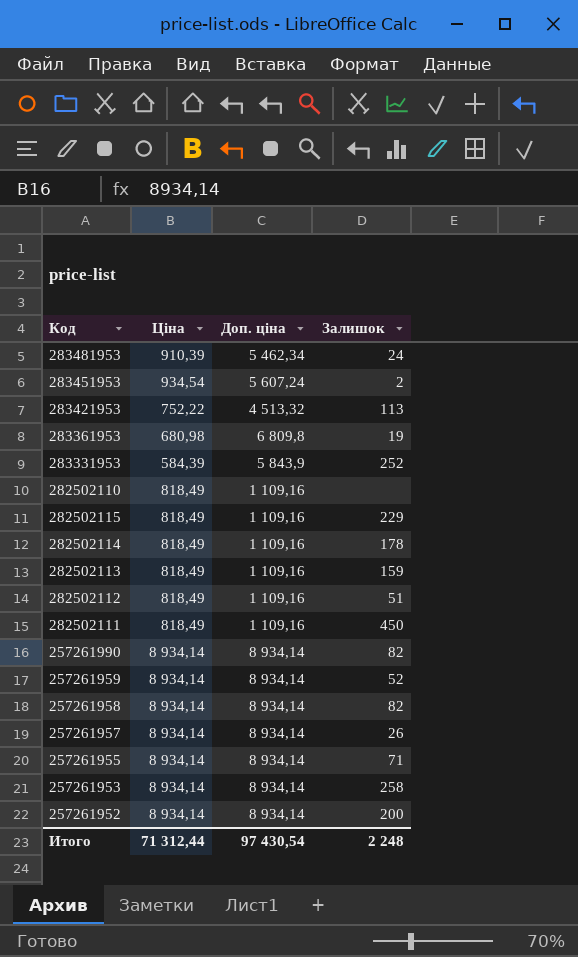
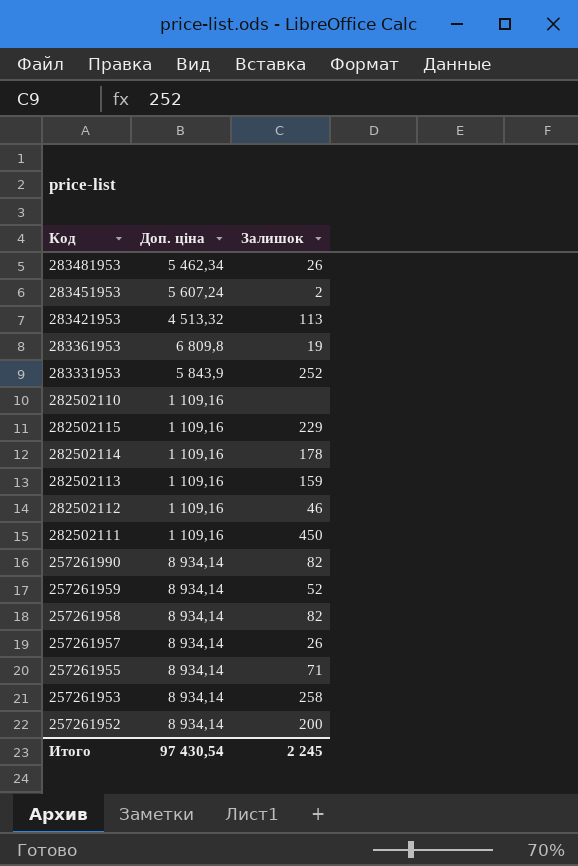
column Ціна | position: 2 -> none
283481953 | Залишок: 24 -> 26
282502112 | Залишок: 51 -> 46
Итого | Залишок: 2 248 -> 2 245

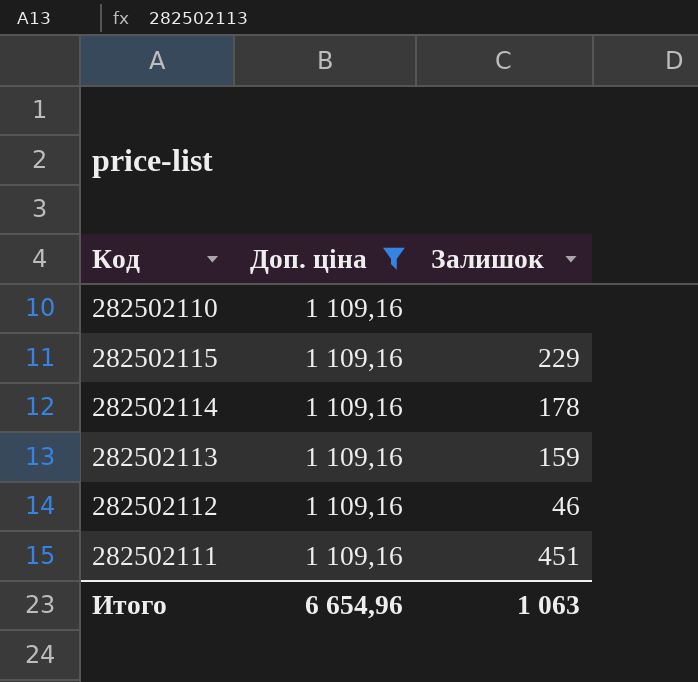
filter: none -> Доп. ціна = 1 109,16
282502111 | Залишок: 450 -> 451
Итого | Доп. ціна: 97 430,54 -> 6 654,96
Итого | Залишок: 2 245 -> 1 063

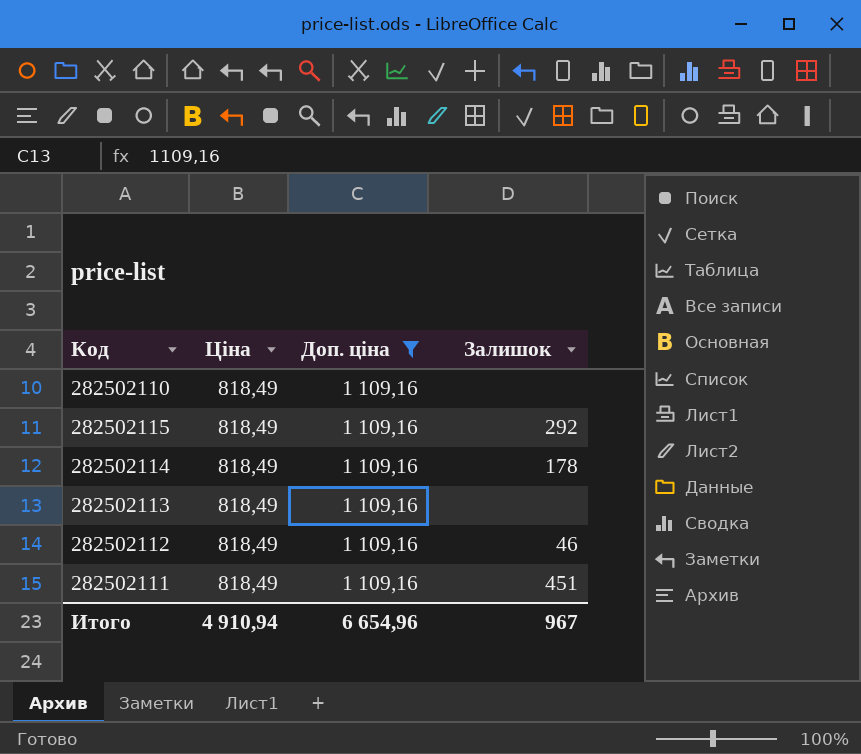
column Ціна | position: none -> 2
282502115 | Залишок: 229 -> 292
282502113 | Залишок: 159 -> none
Итого | Залишок: 1 063 -> 967

